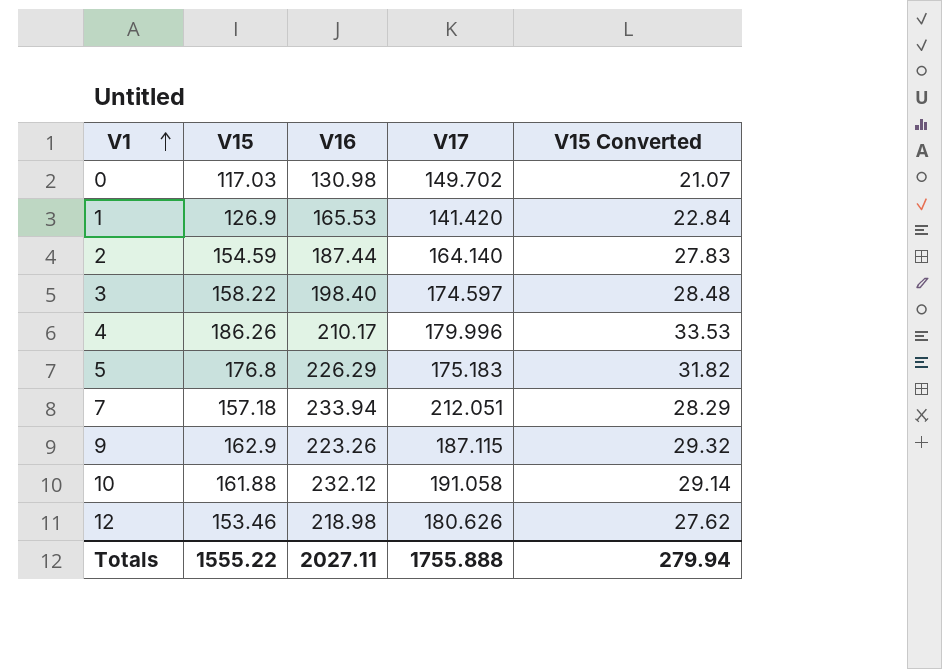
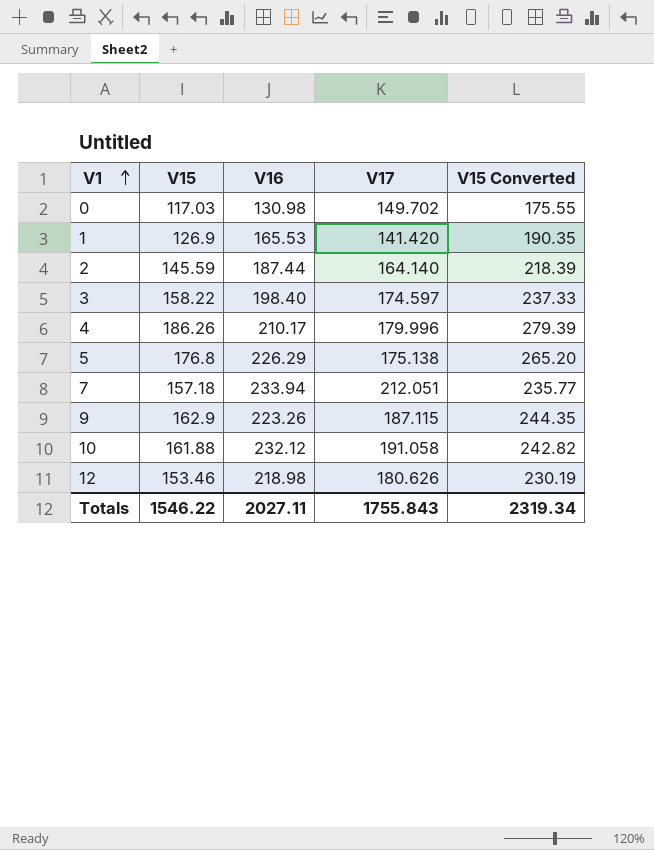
column V15 Converted | formula: [V15] * 0.18 -> [V15] * 1.5
2 | V15: 154.59 -> 145.59
5 | V17: 175.183 -> 175.138
Totals | V15: 1555.22 -> 1546.22
Totals | V17: 1755.888 -> 1755.843
Totals | V15 Converted: 279.94 -> 2319.34

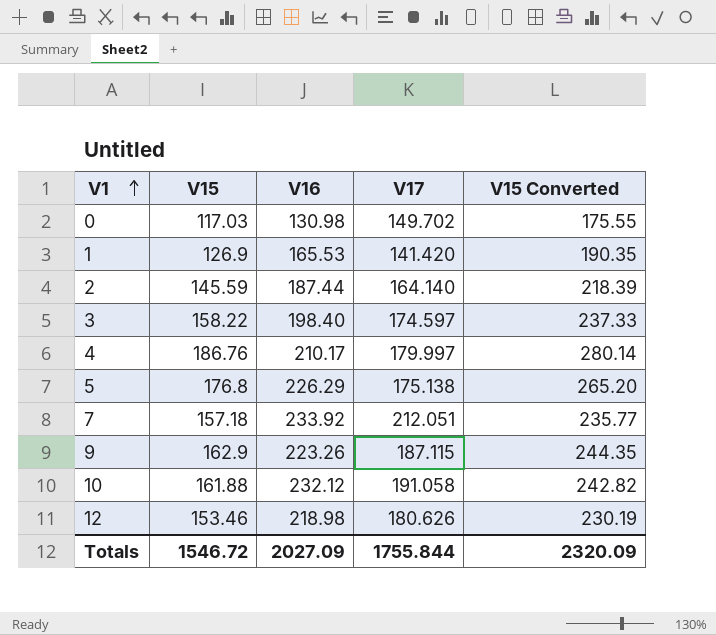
4 | V15: 186.26 -> 186.76
4 | V17: 179.996 -> 179.997
4 | V15 Converted: 279.39 -> 280.14
7 | V16: 233.94 -> 233.92
Totals | V15: 1546.22 -> 1546.72
Totals | V16: 2027.11 -> 2027.09
Totals | V17: 1755.843 -> 1755.844
Totals | V15 Converted: 2319.34 -> 2320.09

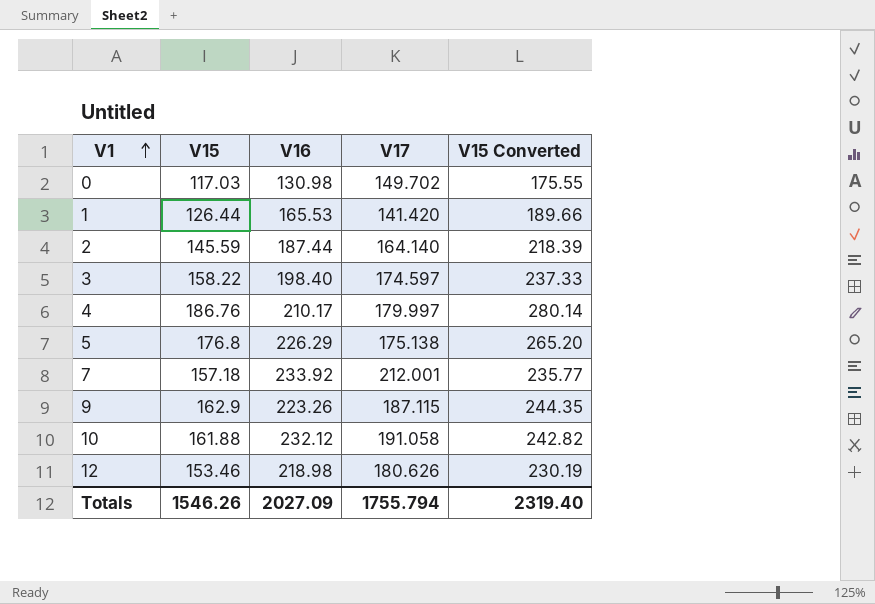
1 | V15: 126.9 -> 126.44
1 | V15 Converted: 190.35 -> 189.66
7 | V17: 212.051 -> 212.001
Totals | V15: 1546.72 -> 1546.26
Totals | V17: 1755.844 -> 1755.794
Totals | V15 Converted: 2320.09 -> 2319.40

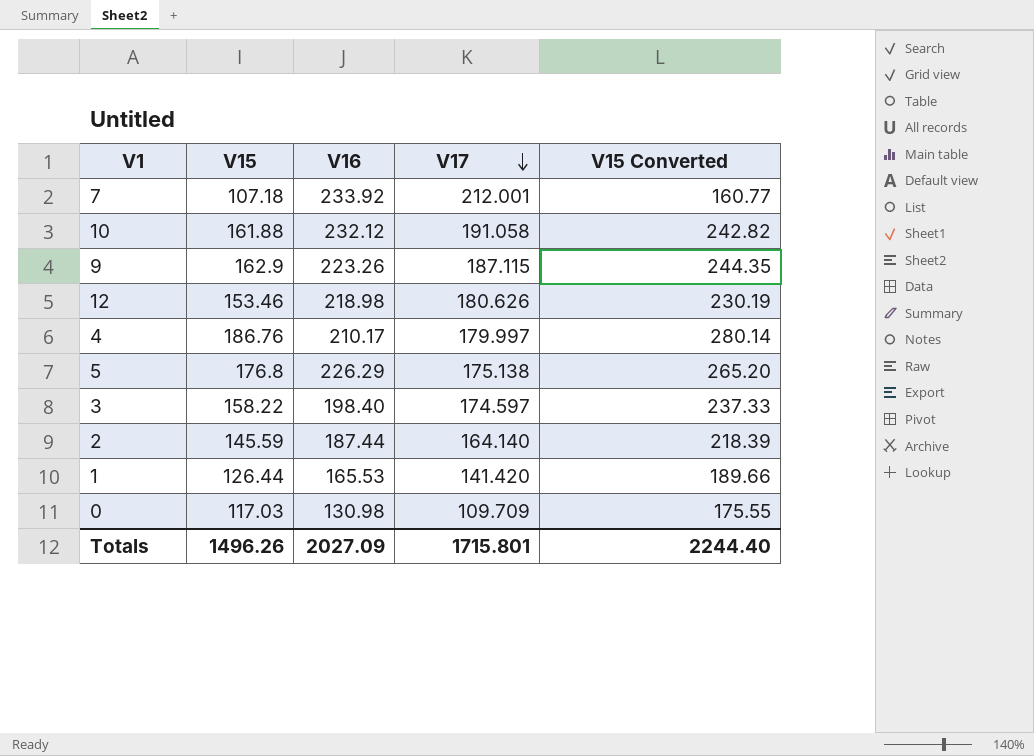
row order: V1 ascending -> V17 descending
7 | V15: 157.18 -> 107.18
7 | V15 Converted: 235.77 -> 160.77
0 | V17: 149.702 -> 109.709
Totals | V15: 1546.26 -> 1496.26
Totals | V17: 1755.794 -> 1715.801
Totals | V15 Converted: 2319.40 -> 2244.40

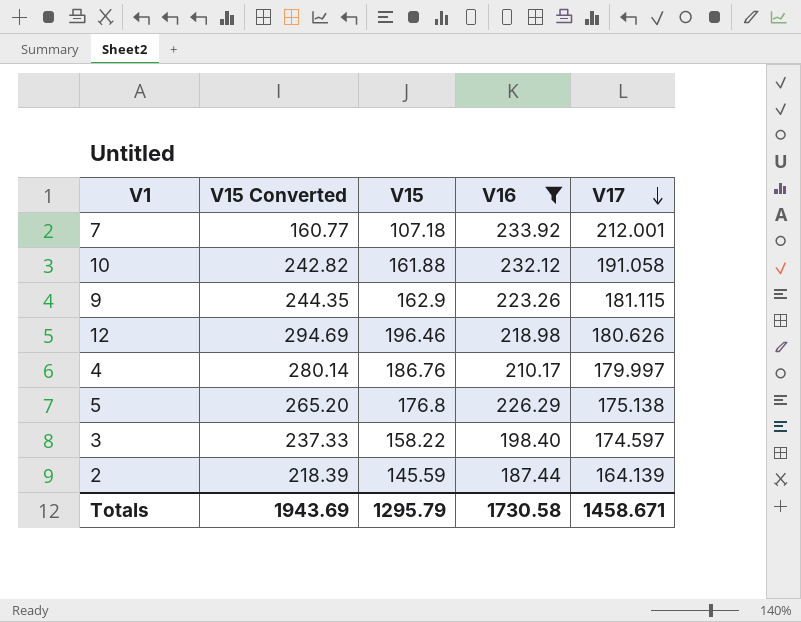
filter: none -> V16 >= 187.44
column V15 Converted | position: 5 -> 2
9 | V17: 187.115 -> 181.115
12 | V15 Converted: 230.19 -> 294.69
12 | V15: 153.46 -> 196.46
2 | V17: 164.140 -> 164.139
Totals | V15 Converted: 2244.40 -> 1943.69
Totals | V15: 1496.26 -> 1295.79
Totals | V16: 2027.09 -> 1730.58
Totals | V17: 1715.801 -> 1458.671

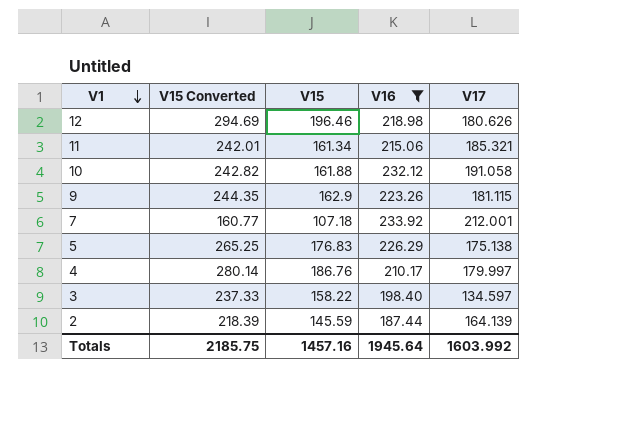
row order: V17 descending -> V1 descending
row 11: none -> 242.01 | 161.34 | 215.06 | 185.321
5 | V15 Converted: 265.20 -> 265.25
5 | V15: 176.8 -> 176.83
3 | V17: 174.597 -> 134.597
Totals | V15 Converted: 1943.69 -> 2185.75
Totals | V15: 1295.79 -> 1457.16
Totals | V16: 1730.58 -> 1945.64
Totals | V17: 1458.671 -> 1603.992

